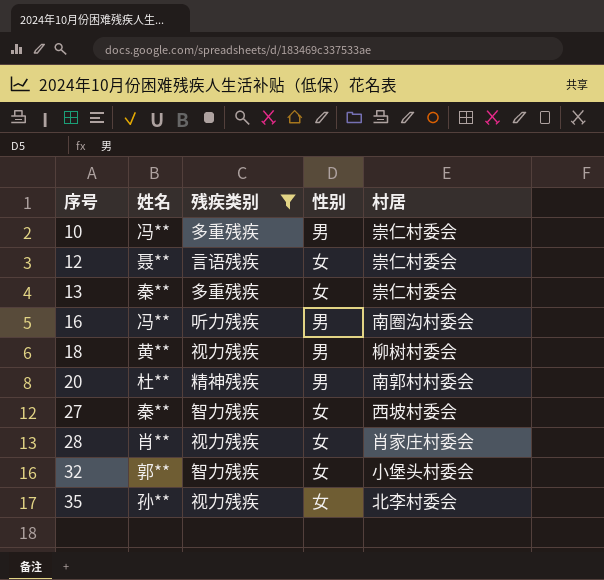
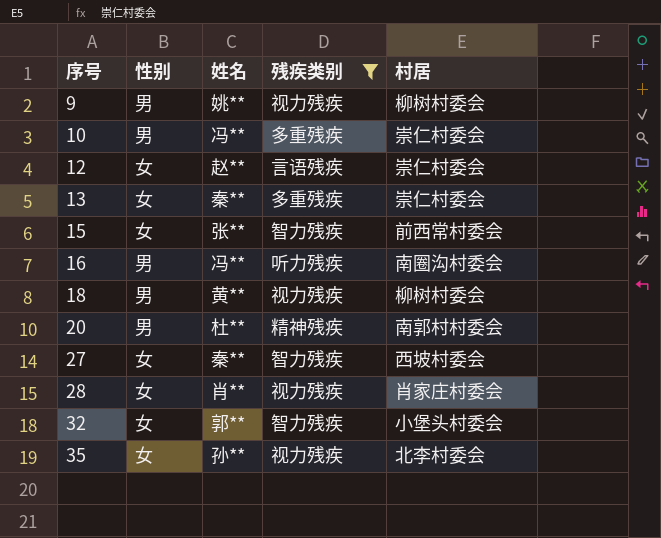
column 性别 | position: 4 -> 2
row 9: none -> 男 | 姚** | 视力残疾 | 柳树村委会
12 | 姓名: 聂** -> 赵**
row 15: none -> 女 | 张** | 智力残疾 | 前西常村委会

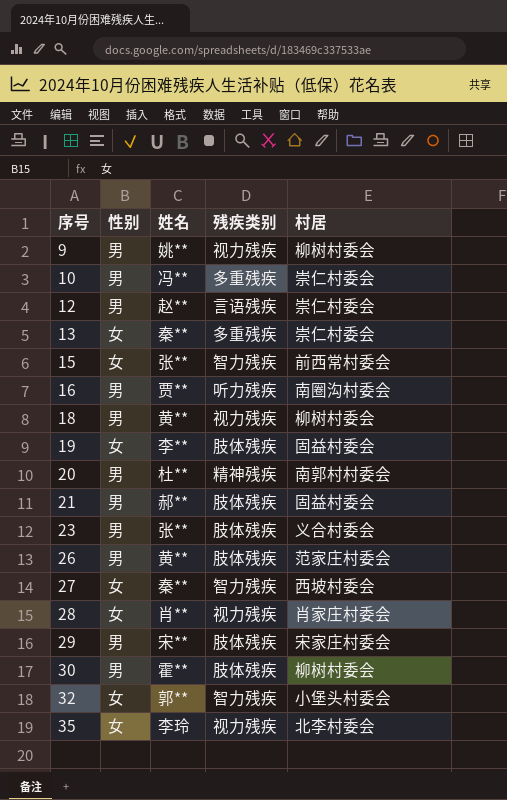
filter: 残疾类别 != 肢体残疾 -> none
12 | 性别: 女 -> 男
16 | 姓名: 冯** -> 贾**
35 | 姓名: 孙** -> 李玲

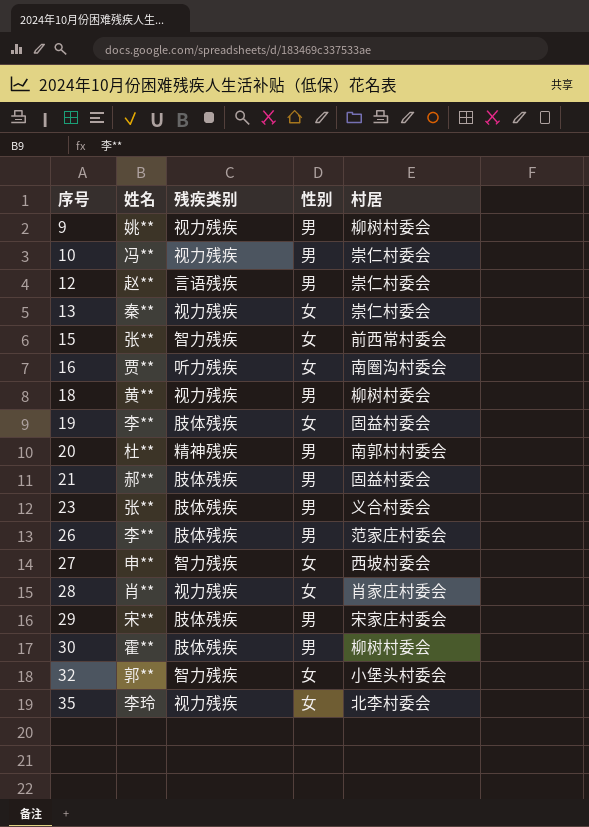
column 性别 | position: 2 -> 4
10 | 残疾类别: 多重残疾 -> 视力残疾
13 | 残疾类别: 多重残疾 -> 视力残疾
16 | 性别: 男 -> 女
26 | 姓名: 黄** -> 李**
27 | 姓名: 秦** -> 申**

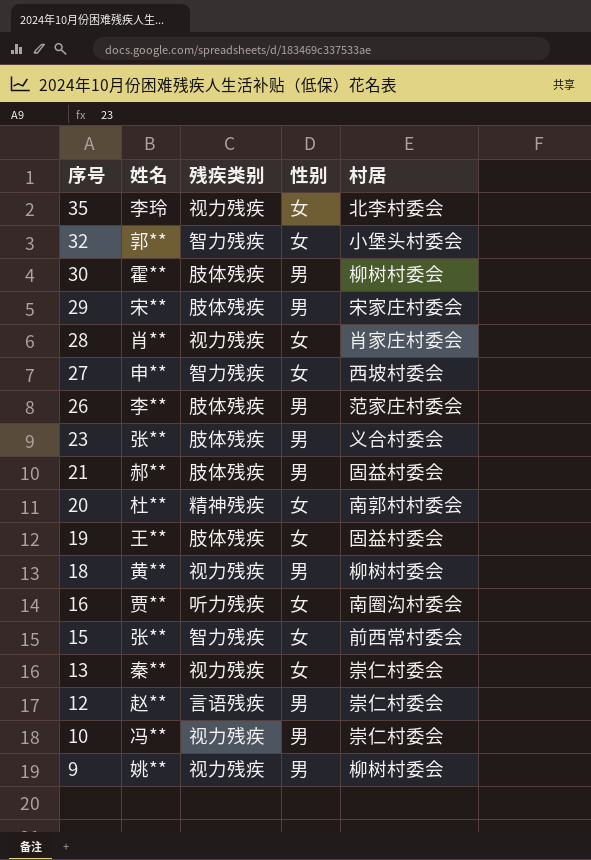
row order: 序号 ascending -> 序号 descending
20 | 性别: 男 -> 女
19 | 姓名: 李** -> 王**

